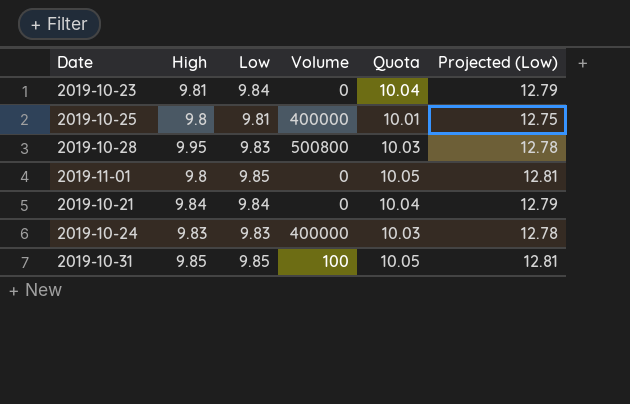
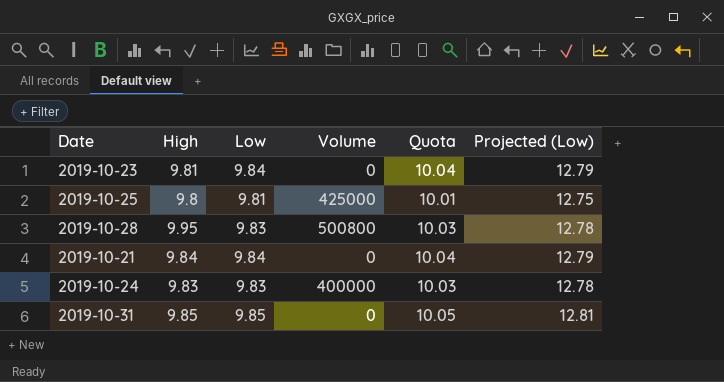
row 2019-11-01: 9.8 | 9.85 | 0 | 10.05 | 12.81 -> none
2019-10-25 | Volume: 400000 -> 425000
2019-10-31 | Volume: 100 -> 0

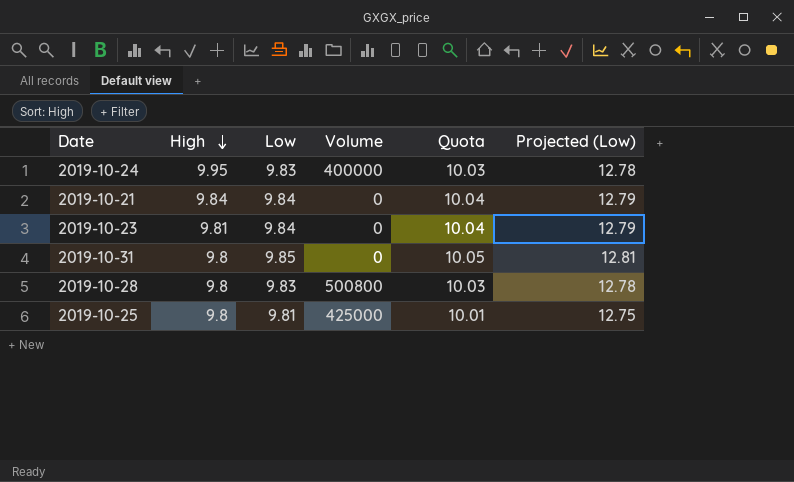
row order: none -> High descending
2019-10-24 | High: 9.83 -> 9.95
2019-10-31 | High: 9.85 -> 9.8
2019-10-28 | High: 9.95 -> 9.8

